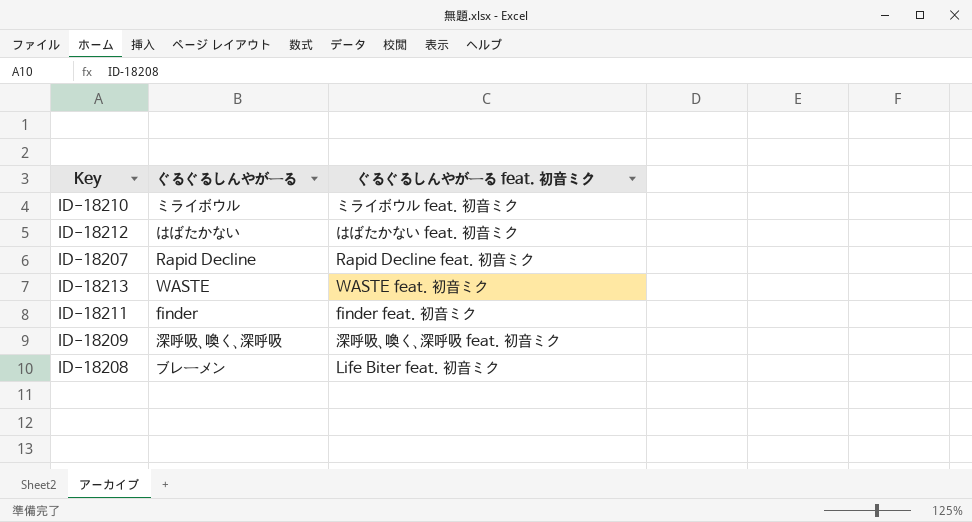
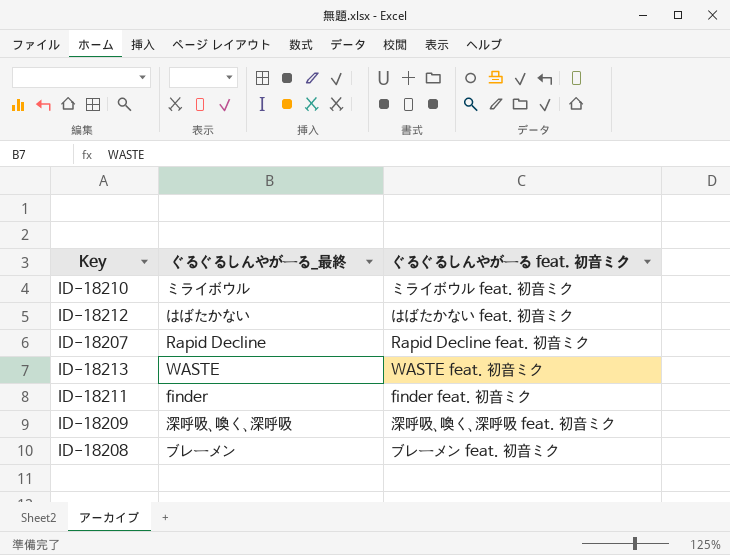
column name: ぐるぐるしんやがーる -> ぐるぐるしんやがーる_最終
ID-18208 | ぐるぐるしんやがーる feat. 初音ミク: Life Biter feat. 初音ミク -> ブレーメン feat. 初音ミク

